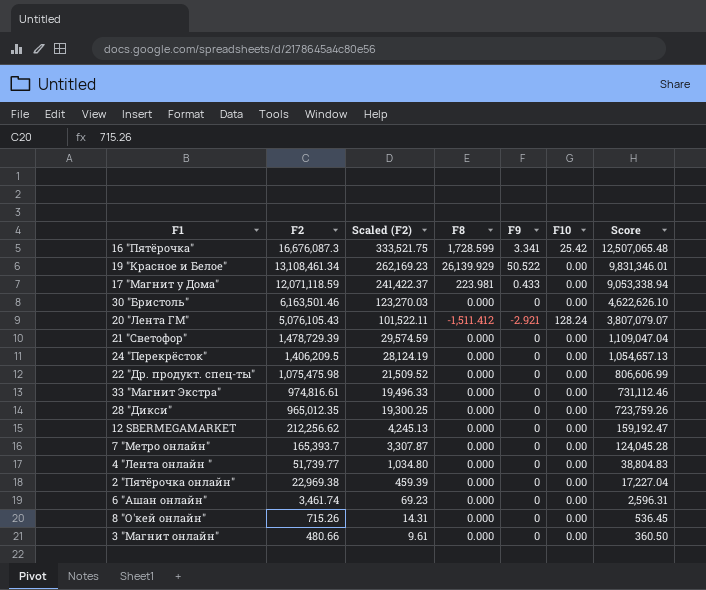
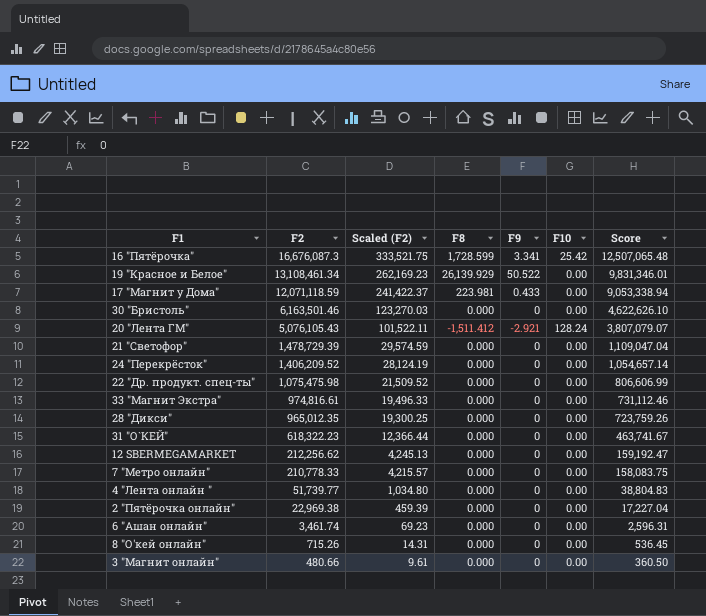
24 "Перекрёсток" | F2: 1,406,209.5 -> 1,406,209.52
24 "Перекрёсток" | Score: 1,054,657.13 -> 1,054,657.14
row 31 "О`КЕЙ": none -> 618,322.23 | 12,366.44 | 0.000 | 0 | 0.00 | 463,741.67
7 "Метро онлайн" | F2: 165,393.7 -> 210,778.33
7 "Метро онлайн" | Scaled (F2): 3,307.87 -> 4,215.57
7 "Метро онлайн" | Score: 124,045.28 -> 158,083.75

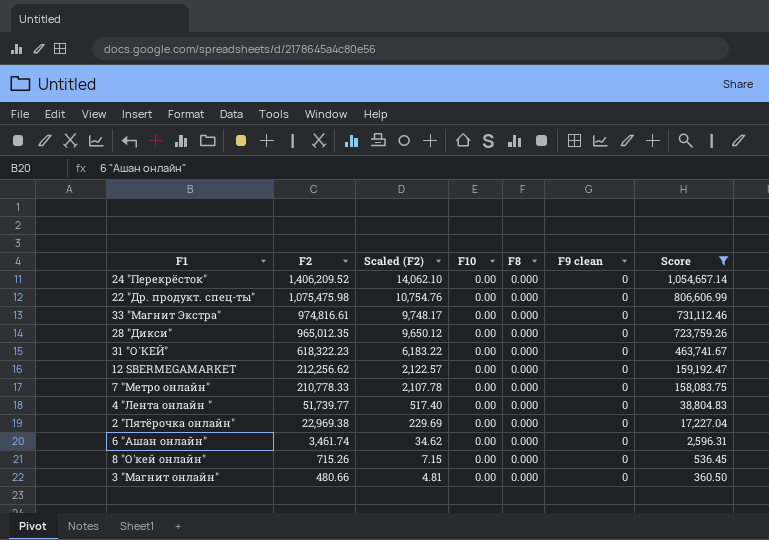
filter: none -> Score <= 1,054,657.14
column Scaled (F2) | formula: [F2] * 0.02 -> [F2] * 0.01
column F10 | position: 6 -> 4
column name: F9 -> F9 clean

